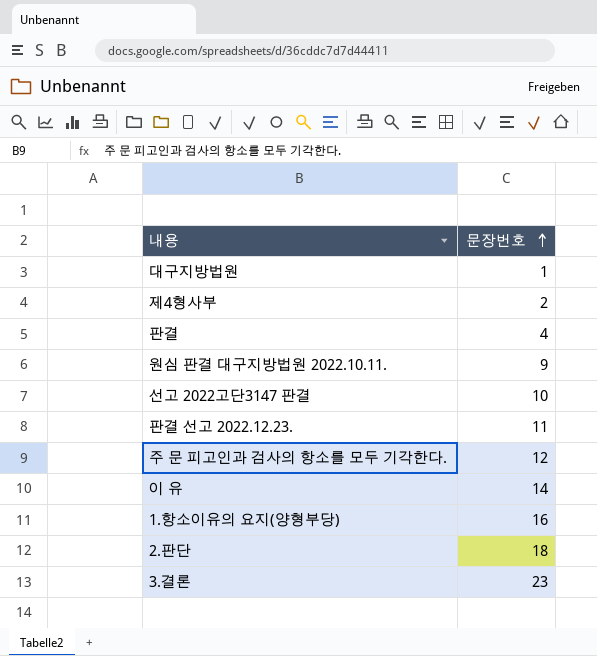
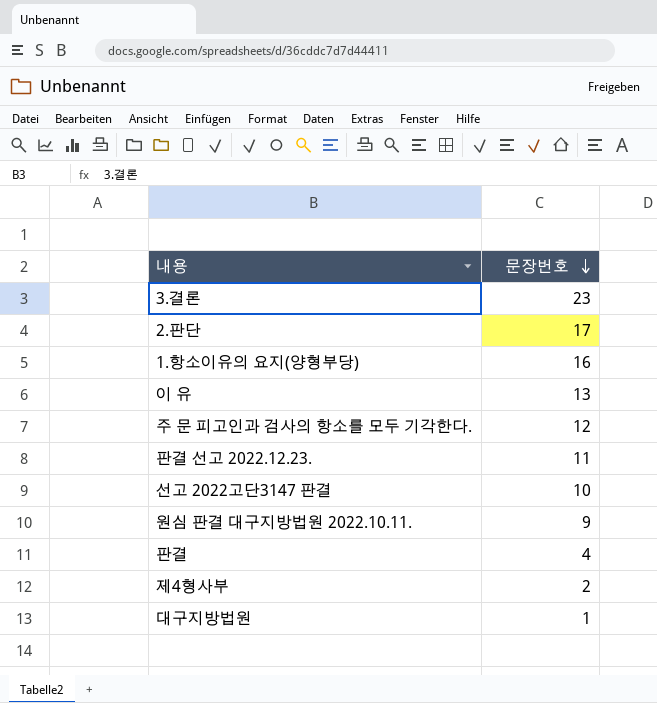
row order: 문장번호 ascending -> 문장번호 descending
2.판단 | 문장번호: 18 -> 17
이 유 | 문장번호: 14 -> 13

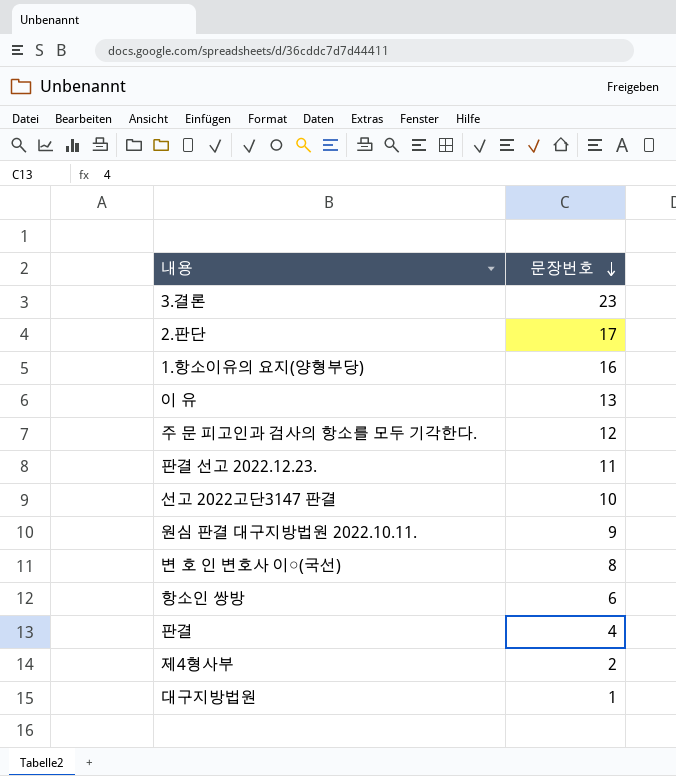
row 변 호 인 변호사 이○(국선): none -> 8
row 항소인 쌍방: none -> 6

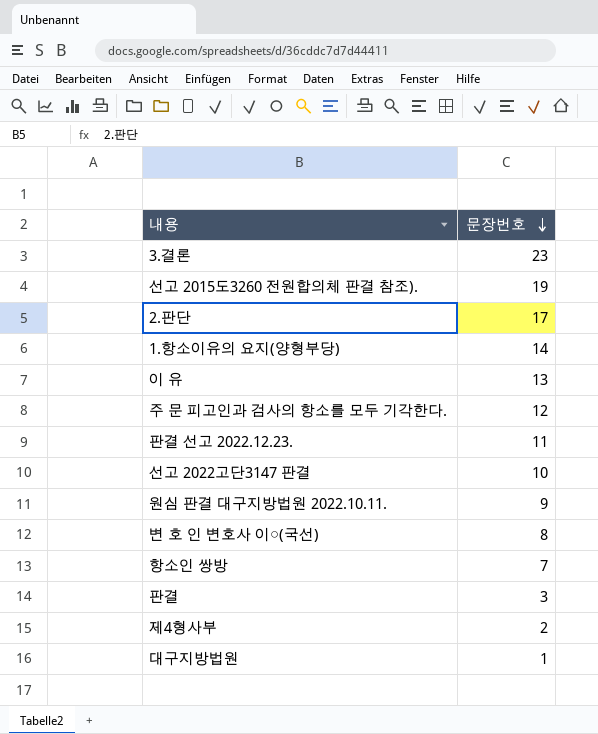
row 선고 2015도3260 전원합의체 판결 참조).: none -> 19
1.항소이유의 요지(양형부당) | 문장번호: 16 -> 14
항소인 쌍방 | 문장번호: 6 -> 7
판결 | 문장번호: 4 -> 3

